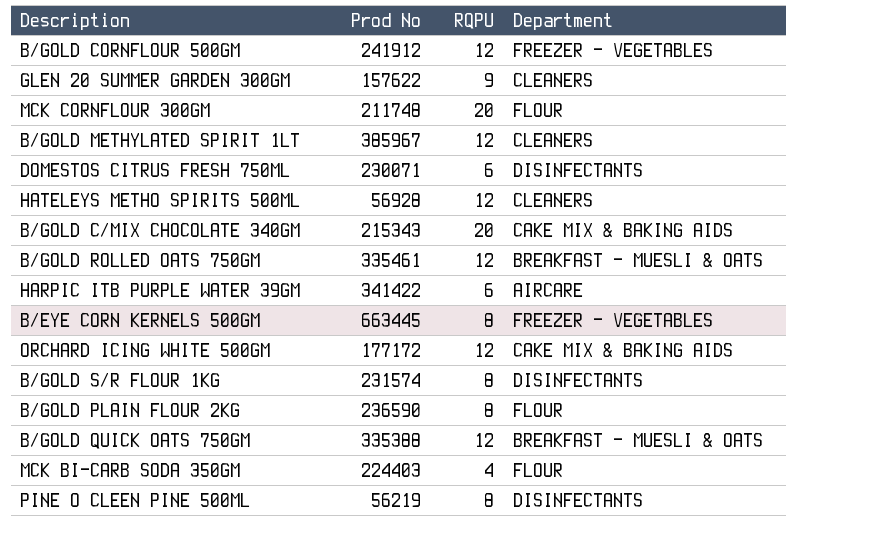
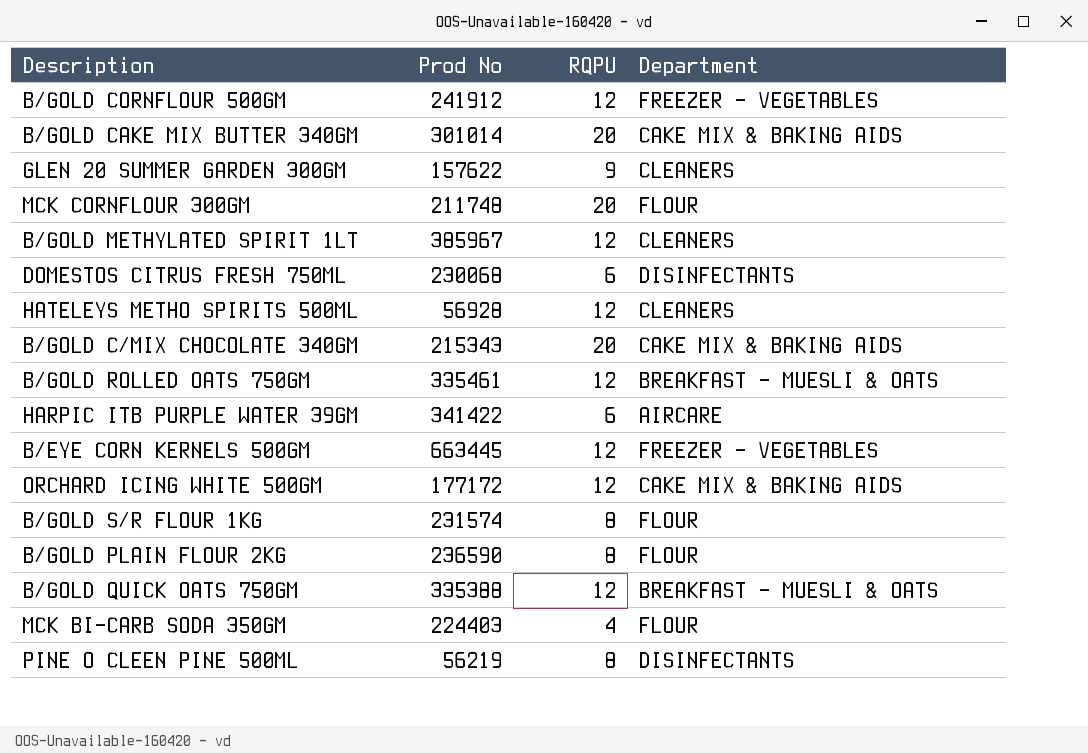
row B/GOLD CAKE MIX BUTTER 340GM: none -> 301014 | 20 | CAKE MIX & BAKING AIDS
DOMESTOS CITRUS FRESH 750ML | Prod No: 230071 -> 230068
B/EYE CORN KERNELS 500GM | RQPU: 8 -> 12
B/GOLD S/R FLOUR 1KG | Department: DISINFECTANTS -> FLOUR

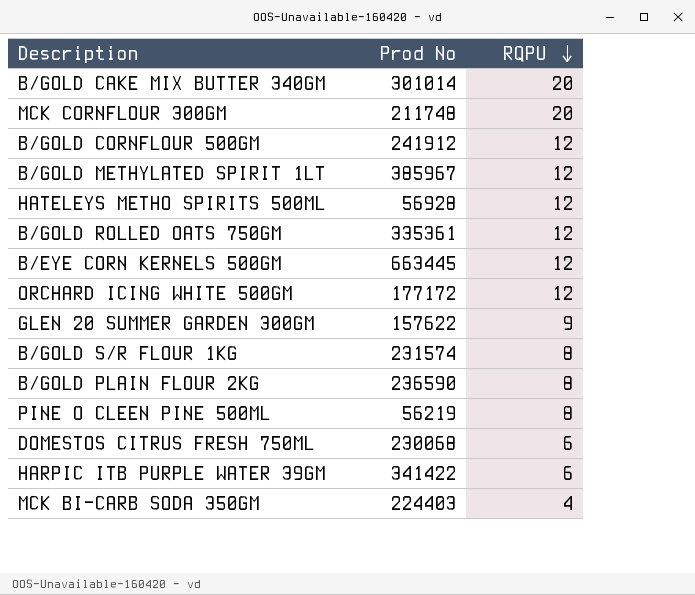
row order: none -> RQPU descending
column Department | position: 4 -> none
row B/GOLD C/MIX CHOCOLATE 340GM: 215343 | 20 | CAKE MIX & BAKING AIDS -> none
row B/GOLD QUICK OATS 750GM: 335388 | 12 | BREAKFAST - MUESLI & OATS -> none
B/GOLD ROLLED OATS 750GM | Prod No: 335461 -> 335361

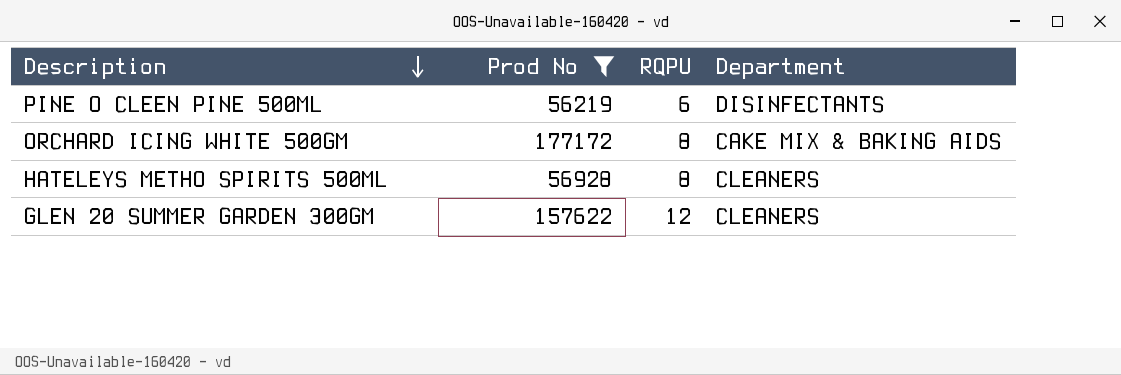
filter: none -> Prod No <= 177172
row order: RQPU descending -> Description descending
column Department | position: none -> 4
PINE O CLEEN PINE 500ML | RQPU: 8 -> 6
ORCHARD ICING WHITE 500GM | RQPU: 12 -> 8
HATELEYS METHO SPIRITS 500ML | RQPU: 12 -> 8
GLEN 20 SUMMER GARDEN 300GM | RQPU: 9 -> 12

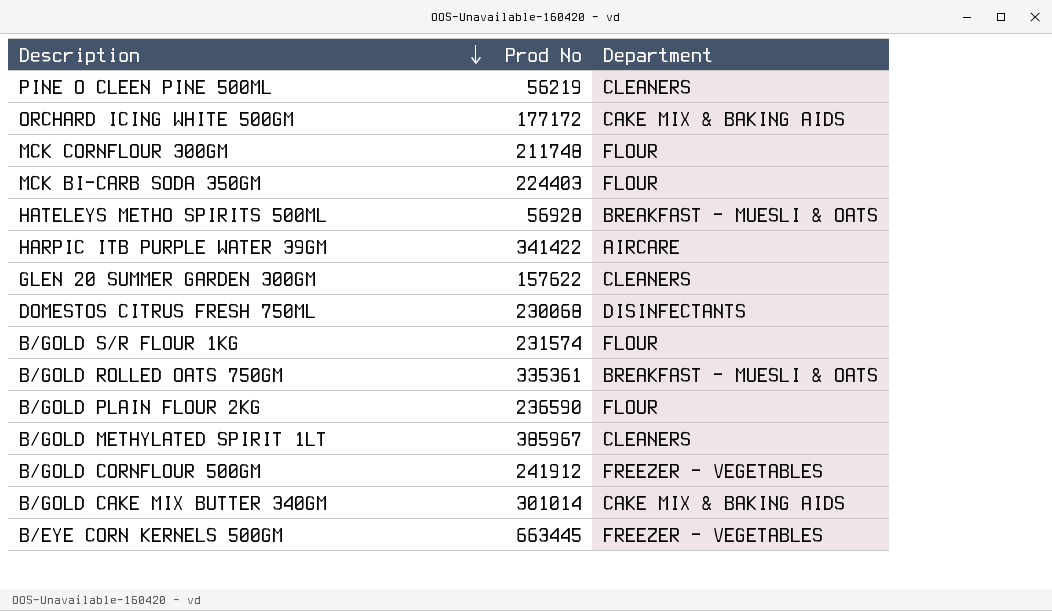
filter: Prod No <= 177172 -> none
column RQPU | position: 3 -> none
PINE O CLEEN PINE 500ML | Department: DISINFECTANTS -> CLEANERS
HATELEYS METHO SPIRITS 500ML | Department: CLEANERS -> BREAKFAST - MUESLI & OATS

